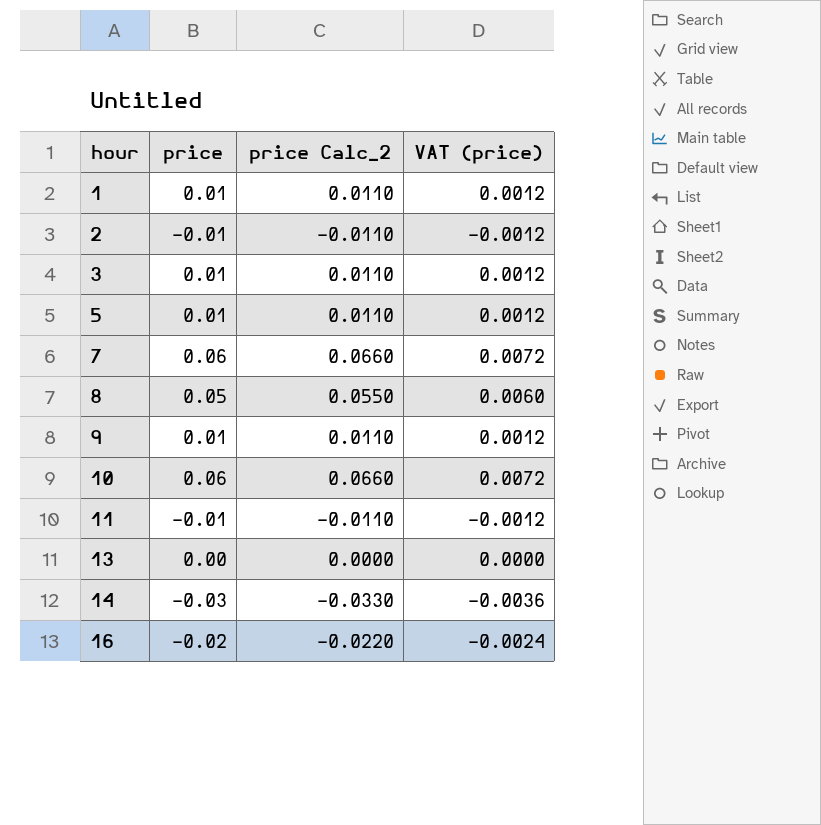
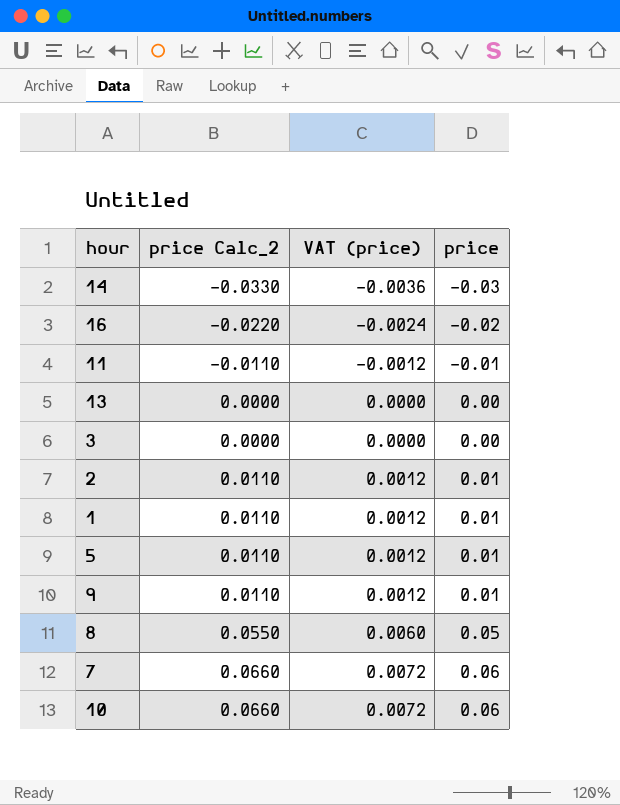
row order: hour ascending -> price Calc_2 ascending
column price | position: 2 -> 4
3 | price Calc_2: 0.0110 -> 0.0000
3 | VAT (price): 0.0012 -> 0.0000
3 | price: 0.01 -> 0.00
2 | price Calc_2: -0.0110 -> 0.0110
2 | VAT (price): -0.0012 -> 0.0012
2 | price: -0.01 -> 0.01

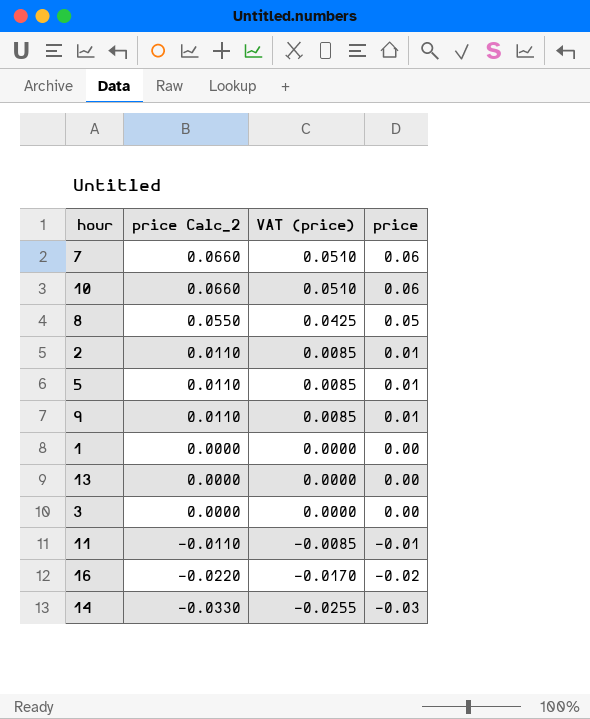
row order: price Calc_2 ascending -> price Calc_2 descending
column VAT (price) | formula: [price] * 0.12 -> [price] * 0.85
1 | price Calc_2: 0.0110 -> 0.0000
1 | price: 0.01 -> 0.00

